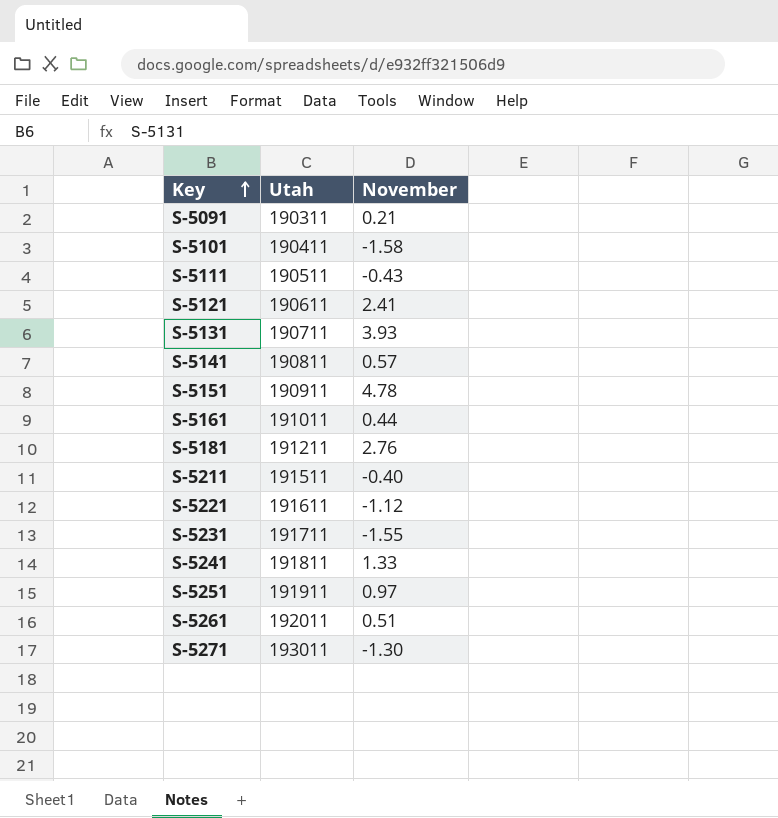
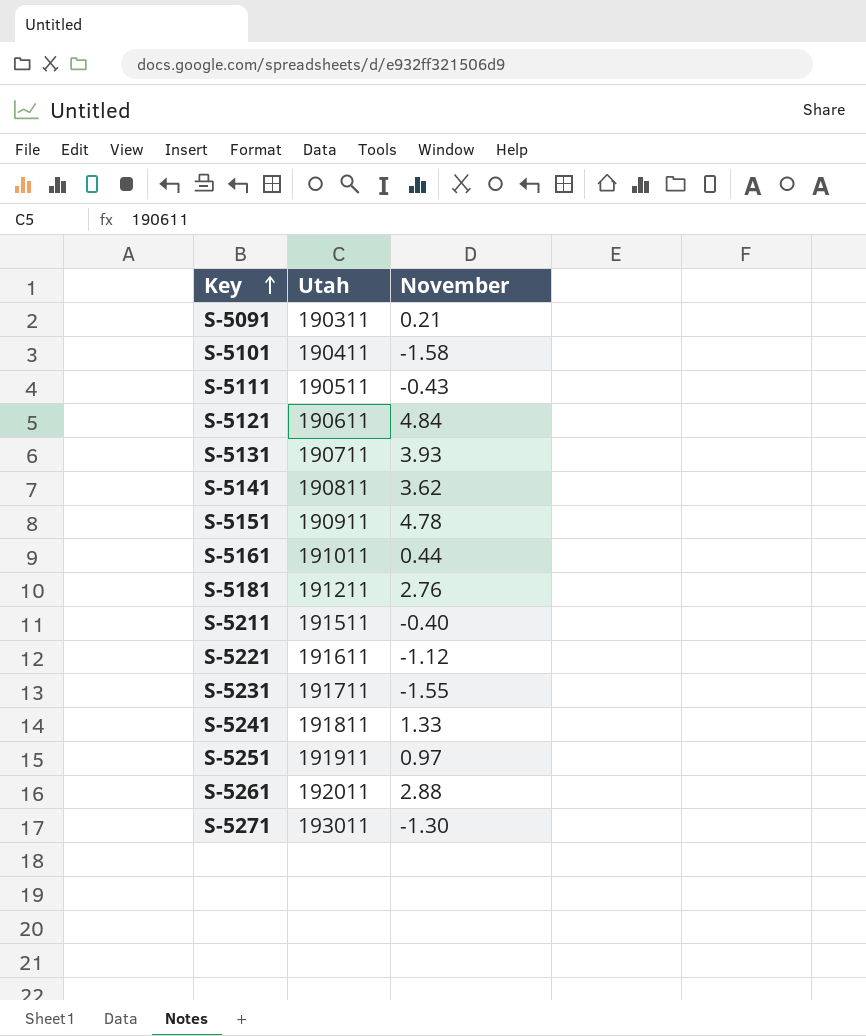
S-5121 | November: 2.41 -> 4.84
S-5141 | November: 0.57 -> 3.62
S-5261 | November: 0.51 -> 2.88

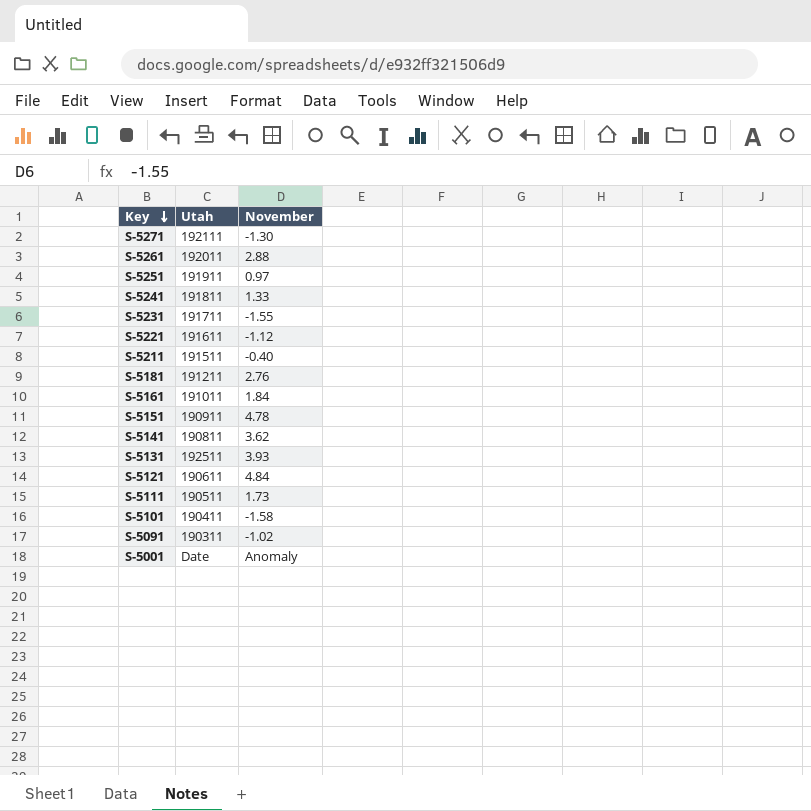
row order: Key ascending -> Key descending
S-5271 | Utah: 193011 -> 192111
S-5161 | November: 0.44 -> 1.84
S-5131 | Utah: 190711 -> 192511
S-5111 | November: -0.43 -> 1.73
S-5091 | November: 0.21 -> -1.02
row S-5001: none -> Date | Anomaly

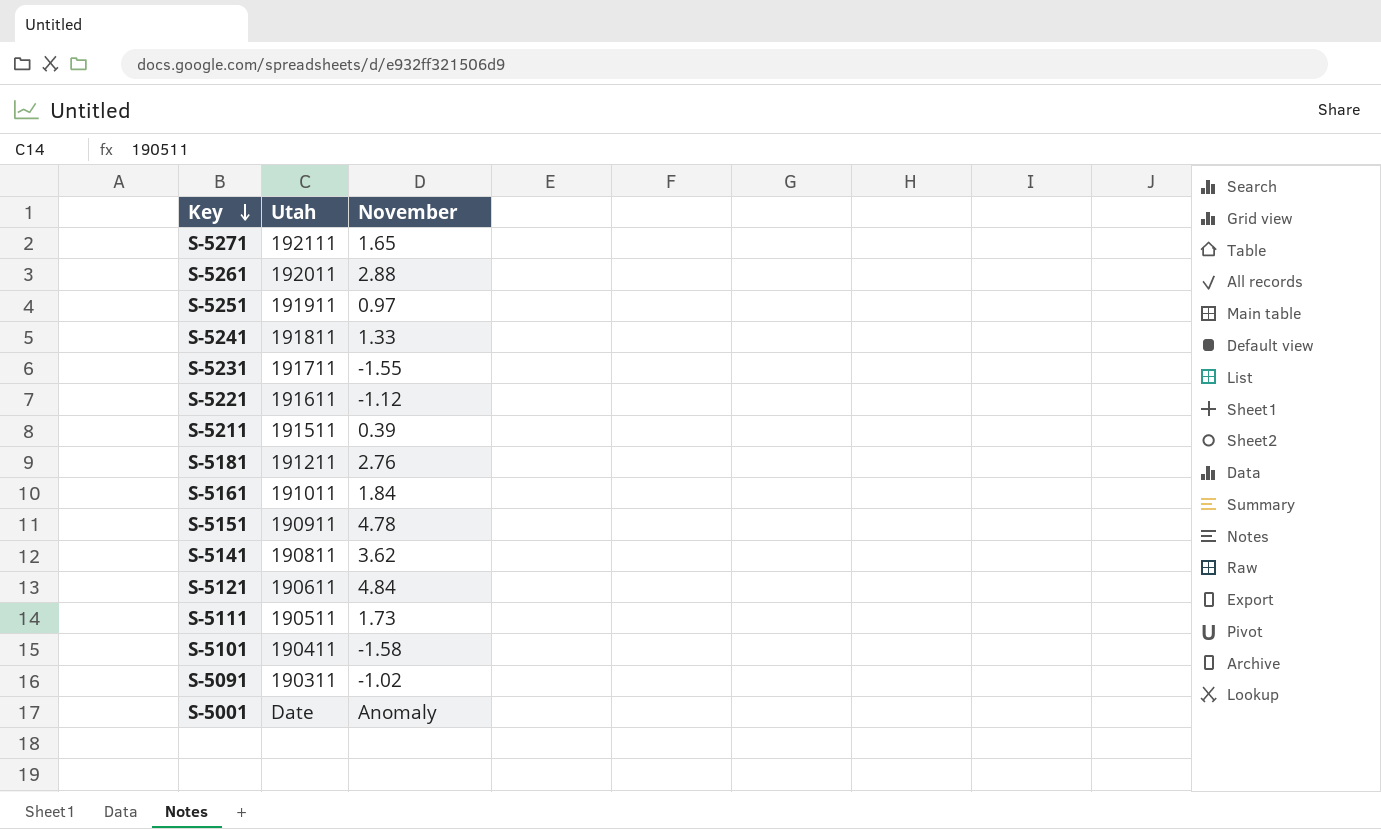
row S-5131: 192511 | 3.93 -> none
S-5271 | November: -1.30 -> 1.65
S-5211 | November: -0.40 -> 0.39

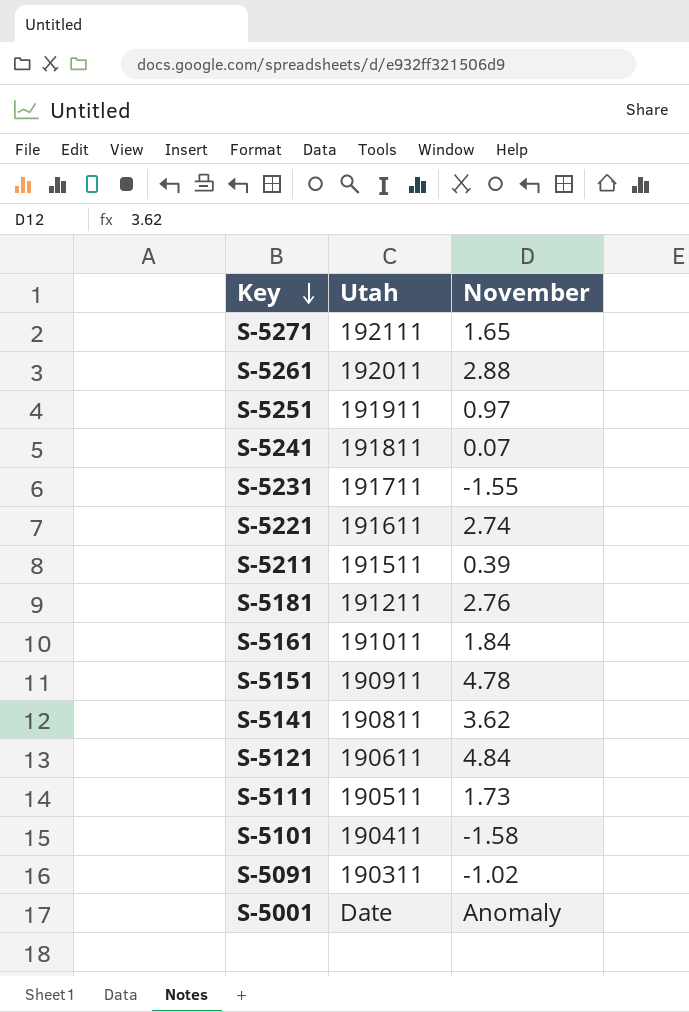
S-5241 | November: 1.33 -> 0.07
S-5221 | November: -1.12 -> 2.74

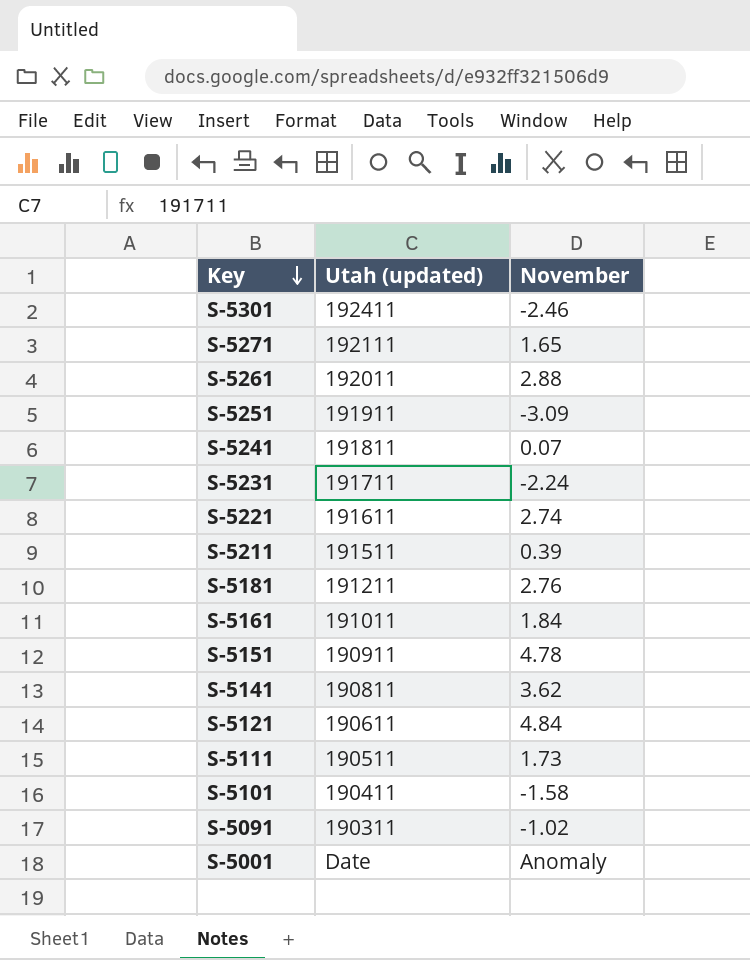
column name: Utah -> Utah (updated)
row S-5301: none -> 192411 | -2.46
S-5251 | November: 0.97 -> -3.09
S-5231 | November: -1.55 -> -2.24

